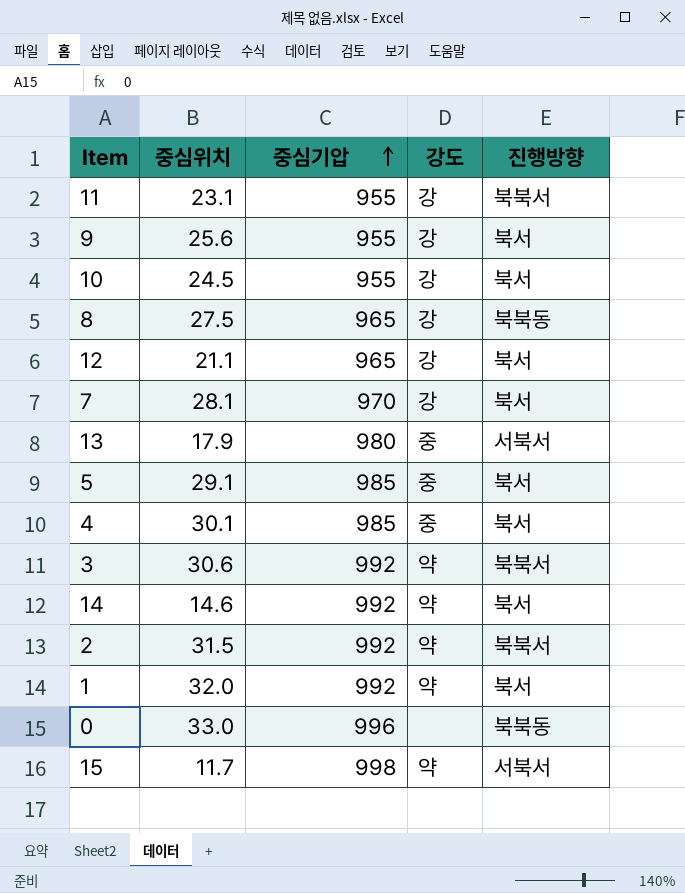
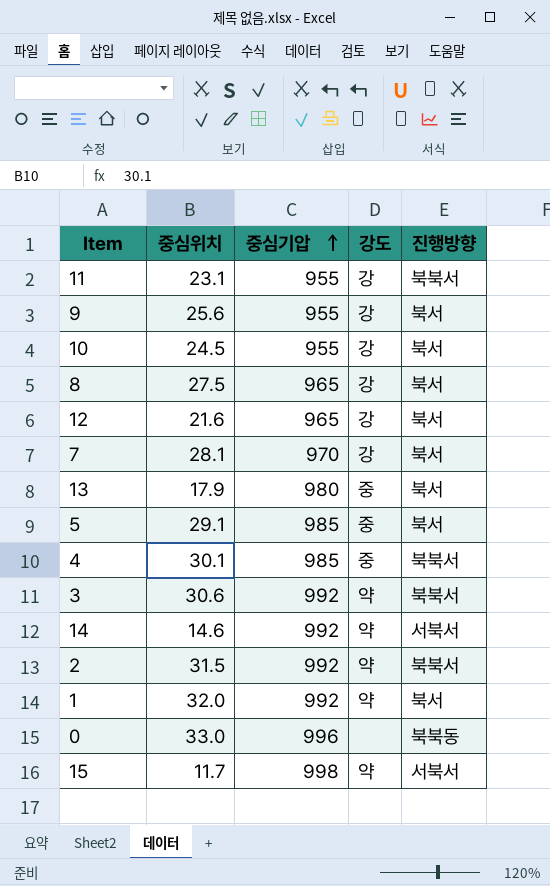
8 | 진행방향: 북북동 -> 북서
12 | 중심위치: 21.1 -> 21.6
13 | 진행방향: 서북서 -> 북서
4 | 진행방향: 북서 -> 북북서
14 | 진행방향: 북서 -> 서북서

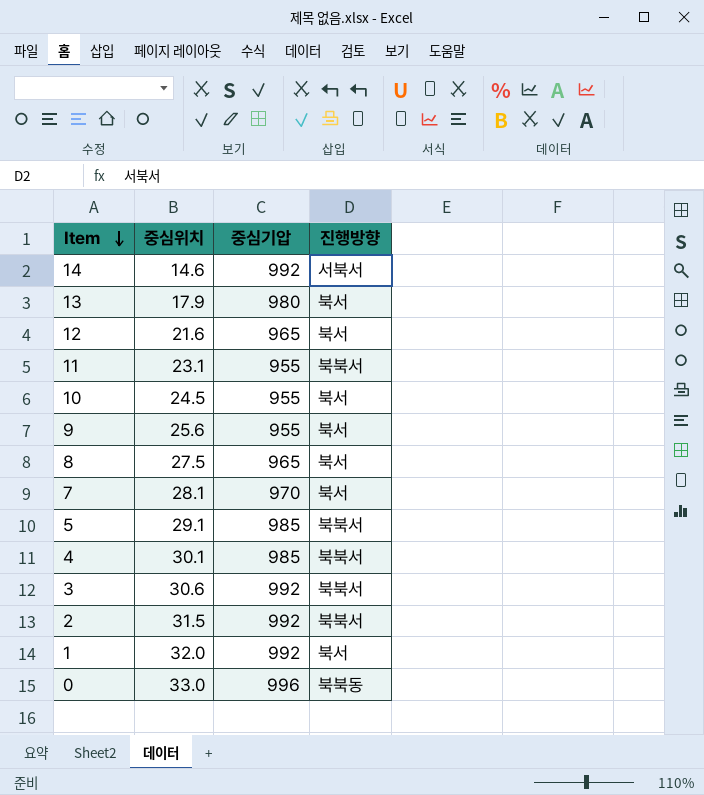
row order: 중심기압 ascending -> Item descending
column 강도 | position: 4 -> none
row 15: 11.7 | 998 | 약 | 서북서 -> none
5 | 진행방향: 북서 -> 북북서

